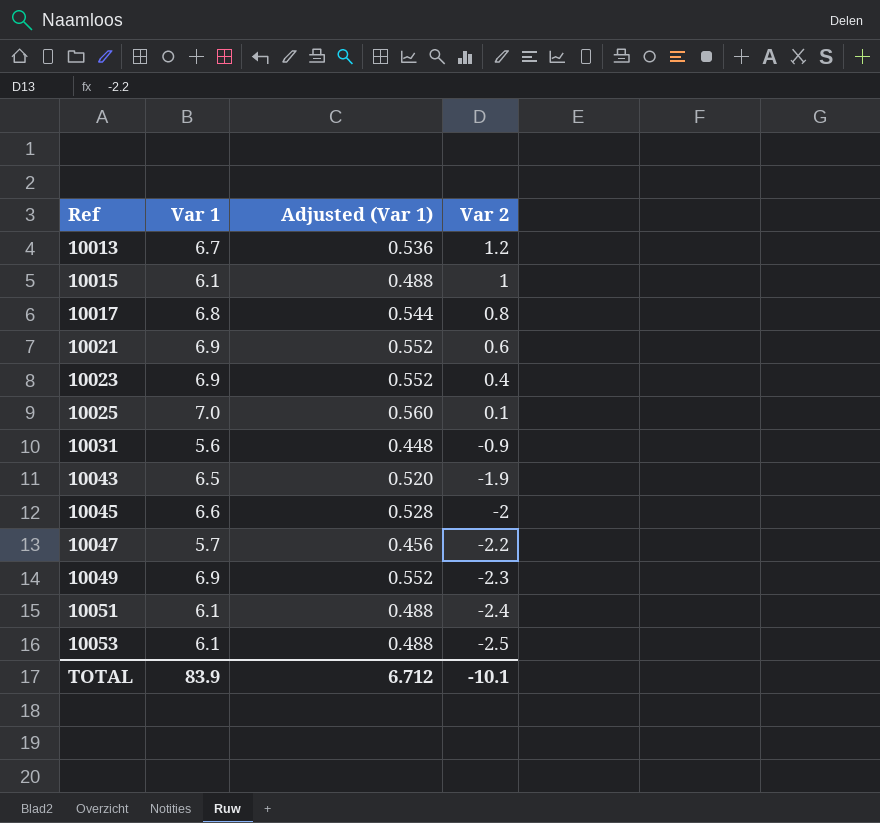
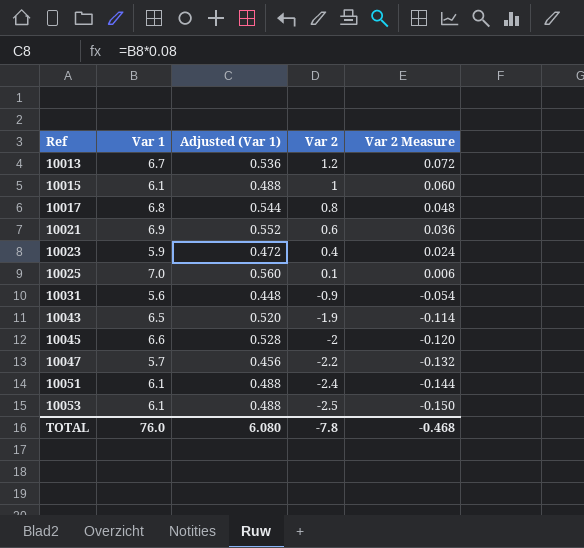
column Var 2 Measure | formula: none -> [Var 2] * 0.06
row 10049: 6.9 | 0.552 | -2.3 -> none
10023 | Var 1: 6.9 -> 5.9
10023 | Adjusted (Var 1): 0.552 -> 0.472
TOTAL | Var 1: 83.9 -> 76.0
TOTAL | Adjusted (Var 1): 6.712 -> 6.080
TOTAL | Var 2: -10.1 -> -7.8

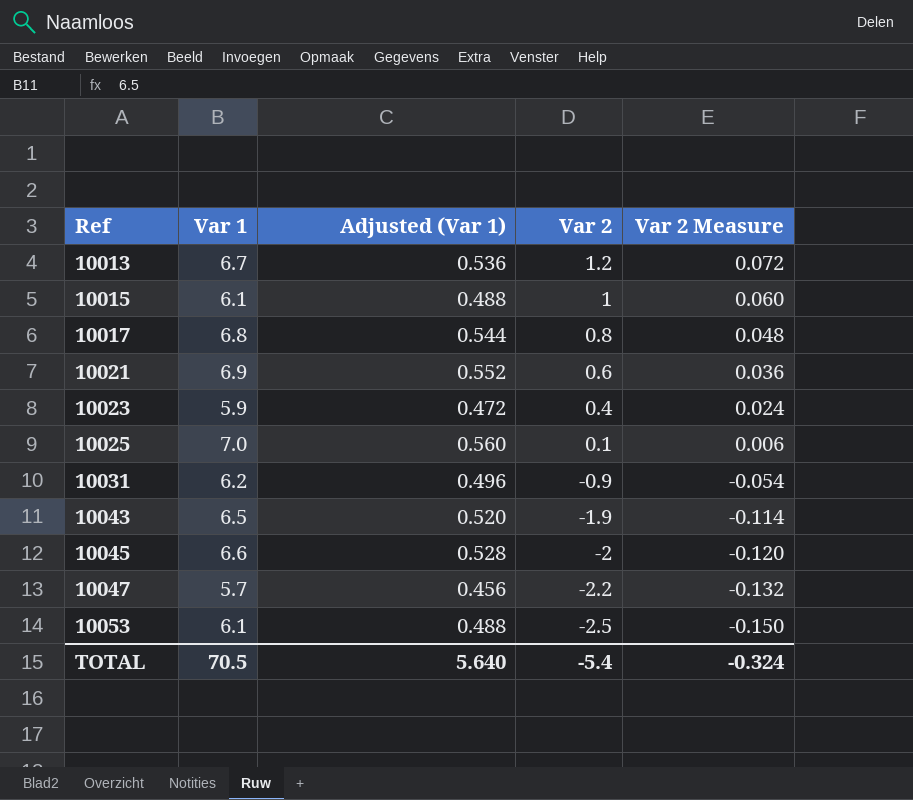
row 10051: 6.1 | 0.488 | -2.4 | -0.144 -> none
10031 | Var 1: 5.6 -> 6.2
10031 | Adjusted (Var 1): 0.448 -> 0.496
TOTAL | Var 1: 76.0 -> 70.5
TOTAL | Adjusted (Var 1): 6.080 -> 5.640
TOTAL | Var 2: -7.8 -> -5.4
TOTAL | Var 2 Measure: -0.468 -> -0.324

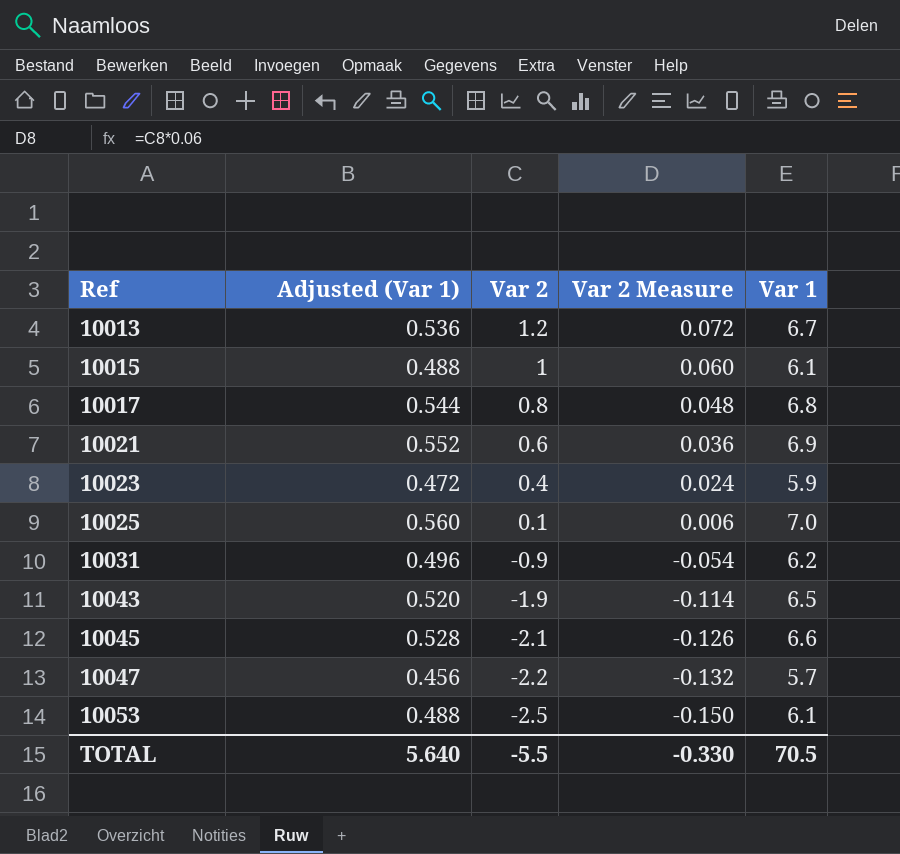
column Var 1 | position: 2 -> 5
10045 | Var 2: -2 -> -2.1
10045 | Var 2 Measure: -0.120 -> -0.126
TOTAL | Var 2: -5.4 -> -5.5
TOTAL | Var 2 Measure: -0.324 -> -0.330

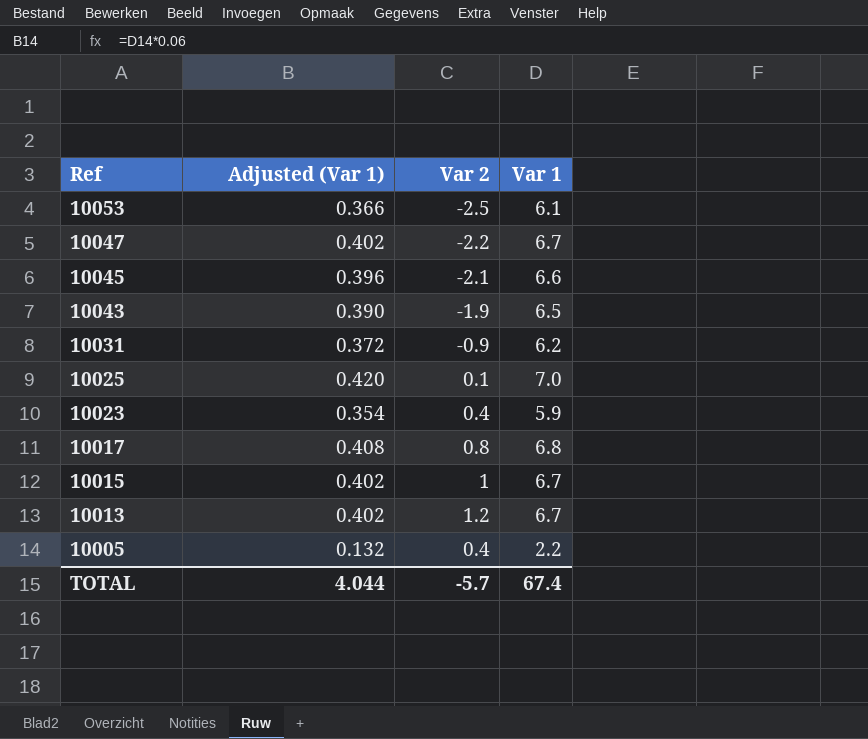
row order: Ref ascending -> Ref descending
column Var 2 Measure | formula: [Var 2] * 0.06 -> none
column Adjusted (Var 1) | formula: [Var 1] * 0.08 -> [Var 1] * 0.06
row 10021: 0.552 | 0.6 | 0.036 | 6.9 -> none
10047 | Var 1: 5.7 -> 6.7
10015 | Var 1: 6.1 -> 6.7
row 10005: none -> 0.132 | 0.4 | 2.2
TOTAL | Adjusted (Var 1): 5.640 -> 4.044
TOTAL | Var 2: -5.5 -> -5.7
TOTAL | Var 1: 70.5 -> 67.4

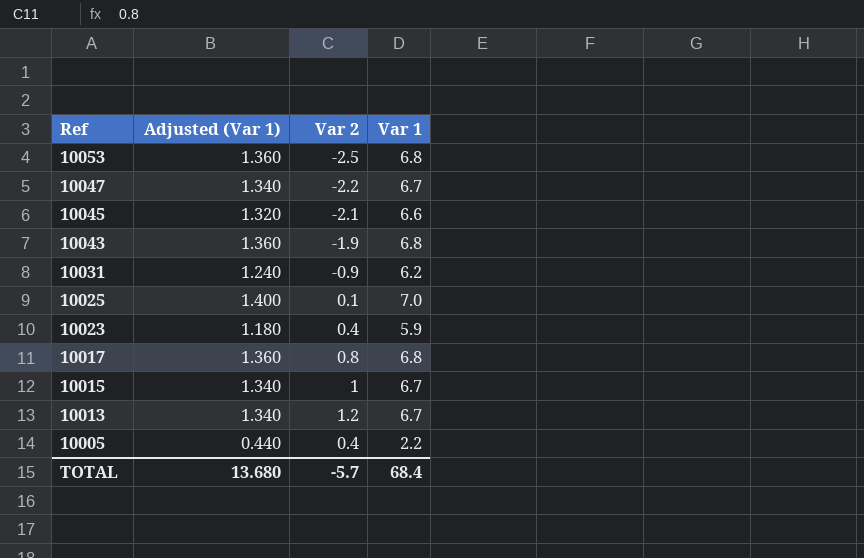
column Adjusted (Var 1) | formula: [Var 1] * 0.06 -> [Var 1] * 0.2
10053 | Var 1: 6.1 -> 6.8
10043 | Var 1: 6.5 -> 6.8
TOTAL | Adjusted (Var 1): 4.044 -> 13.680
TOTAL | Var 1: 67.4 -> 68.4

